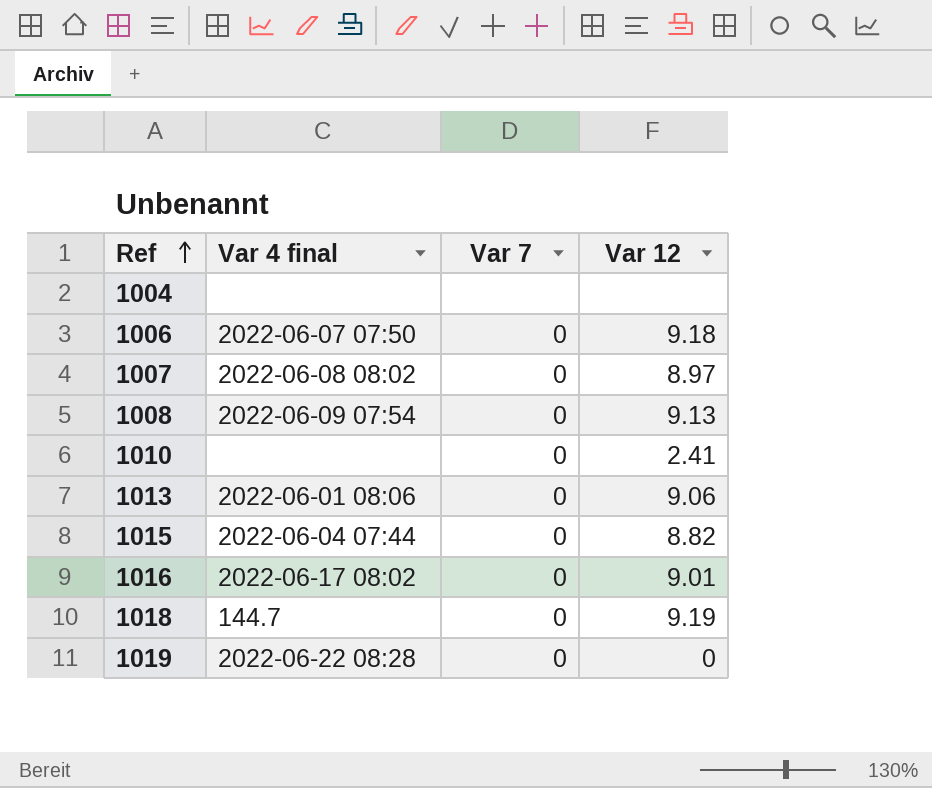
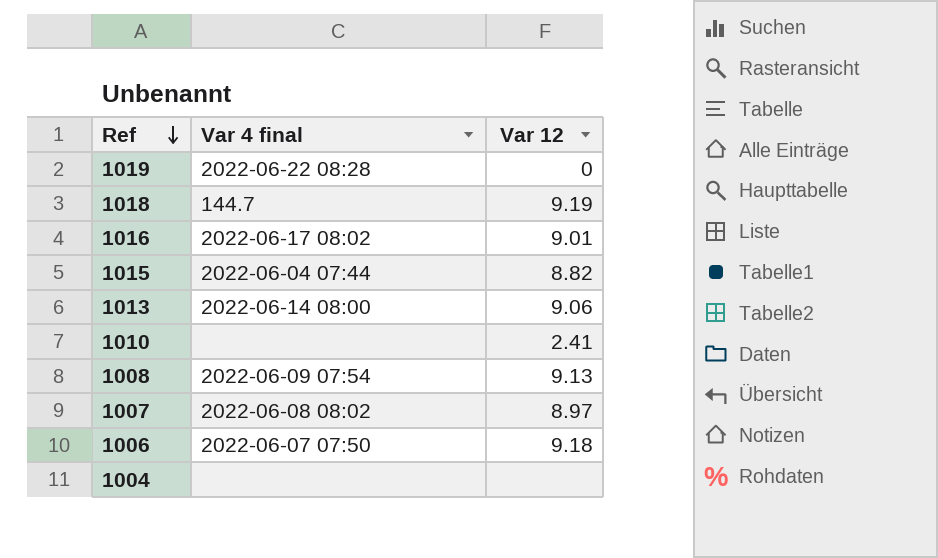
row order: Ref ascending -> Ref descending
column Var 7 | position: 3 -> none
1013 | Var 4 final: 2022-06-01 08:06 -> 2022-06-14 08:00

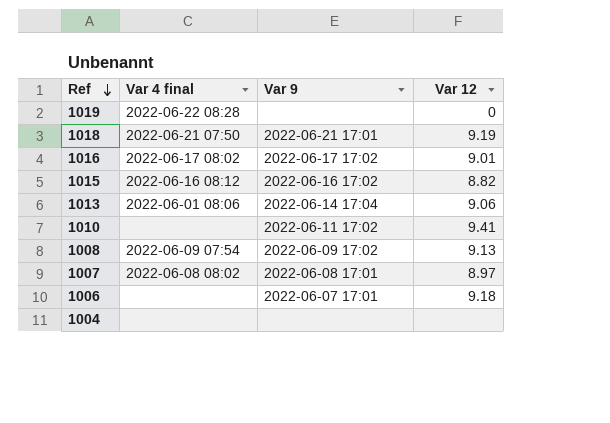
column Var 9 | position: none -> 3
1018 | Var 4 final: 144.7 -> 2022-06-21 07:50
1015 | Var 4 final: 2022-06-04 07:44 -> 2022-06-16 08:12
1013 | Var 4 final: 2022-06-14 08:00 -> 2022-06-01 08:06
1010 | Var 12: 2.41 -> 9.41
1006 | Var 4 final: 2022-06-07 07:50 -> none

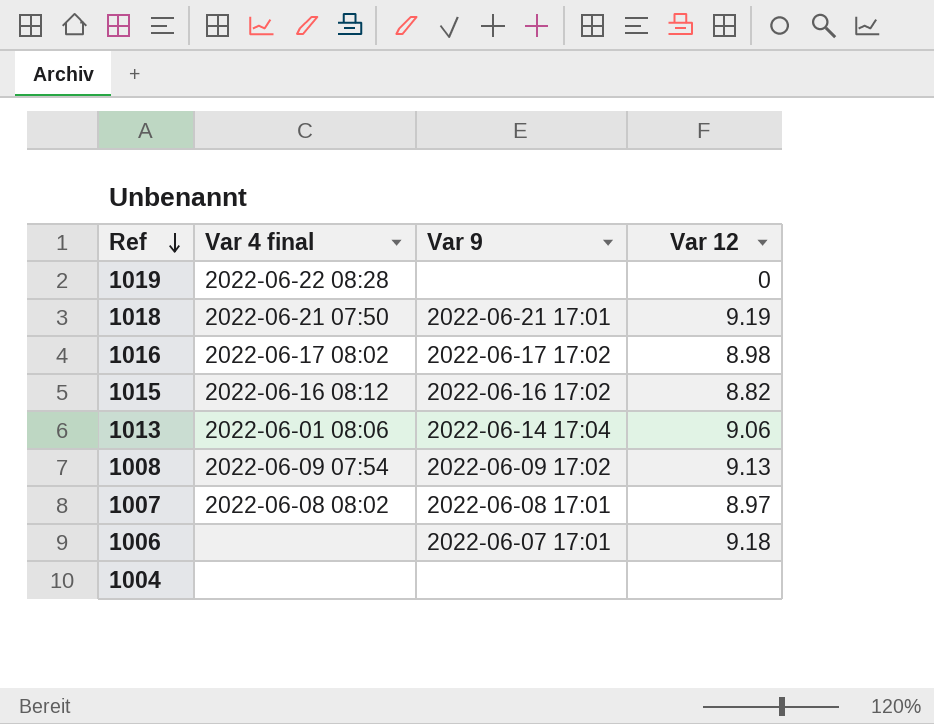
row 1010: none | 2022-06-11 17:02 | 9.41 -> none
1016 | Var 12: 9.01 -> 8.98

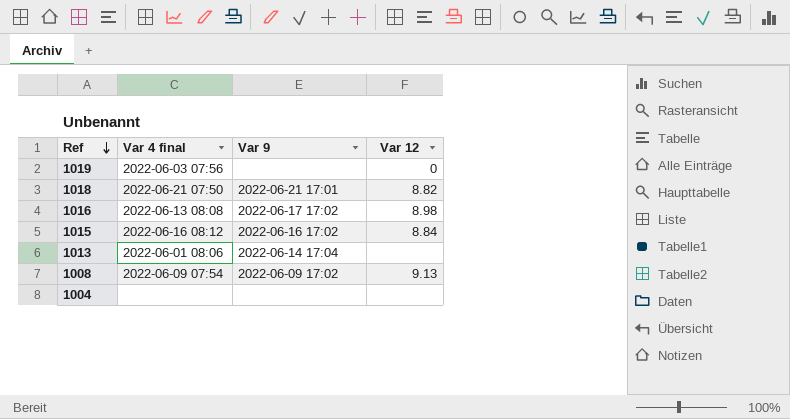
row 1007: 2022-06-08 08:02 | 2022-06-08 17:01 | 8.97 -> none
row 1006: none | 2022-06-07 17:01 | 9.18 -> none
1019 | Var 4 final: 2022-06-22 08:28 -> 2022-06-03 07:56
1018 | Var 12: 9.19 -> 8.82
1016 | Var 4 final: 2022-06-17 08:02 -> 2022-06-13 08:08
1015 | Var 12: 8.82 -> 8.84
1013 | Var 12: 9.06 -> none

